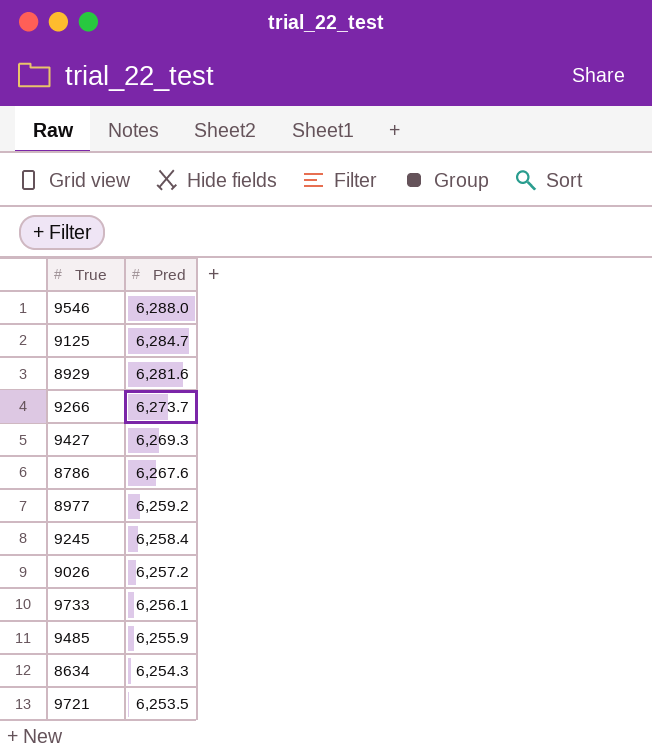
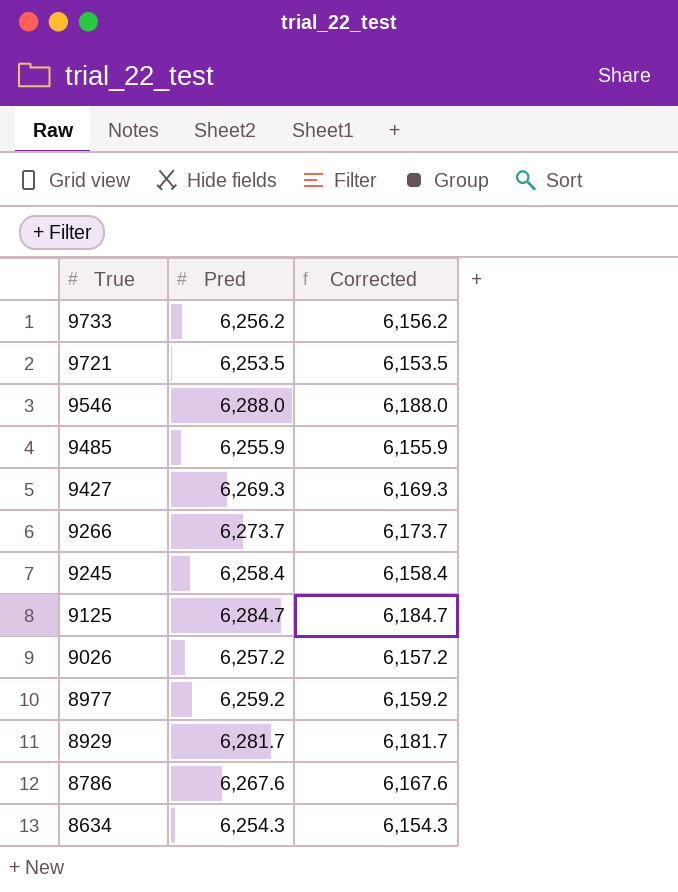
row order: Pred descending -> True descending
column Corrected | formula: none -> [Pred] - 100
9733 | Pred: 6,256.1 -> 6,256.2
8929 | Pred: 6,281.6 -> 6,281.7

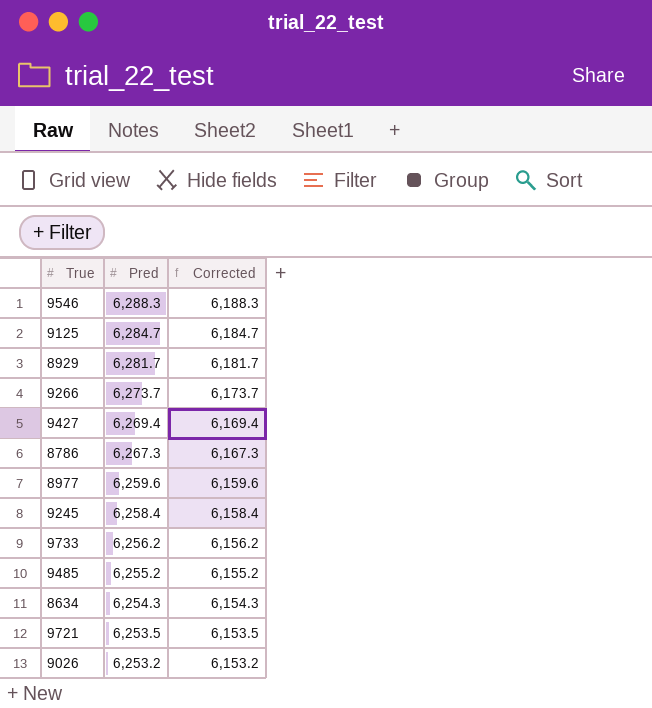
row order: True descending -> Pred descending
9546 | Pred: 6,288.0 -> 6,288.3
9546 | Corrected: 6,188.0 -> 6,188.3
9427 | Pred: 6,269.3 -> 6,269.4
9427 | Corrected: 6,169.3 -> 6,169.4
8786 | Pred: 6,267.6 -> 6,267.3
8786 | Corrected: 6,167.6 -> 6,167.3
8977 | Pred: 6,259.2 -> 6,259.6
8977 | Corrected: 6,159.2 -> 6,159.6
9485 | Pred: 6,255.9 -> 6,255.2
9485 | Corrected: 6,155.9 -> 6,155.2
9026 | Pred: 6,257.2 -> 6,253.2
9026 | Corrected: 6,157.2 -> 6,153.2

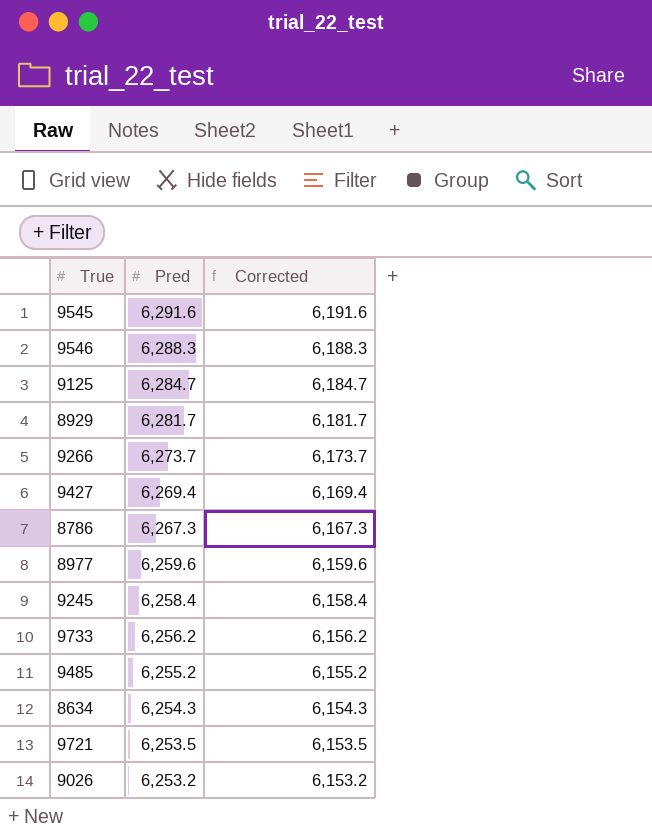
row 9545: none -> 6,291.6 | 6,191.6

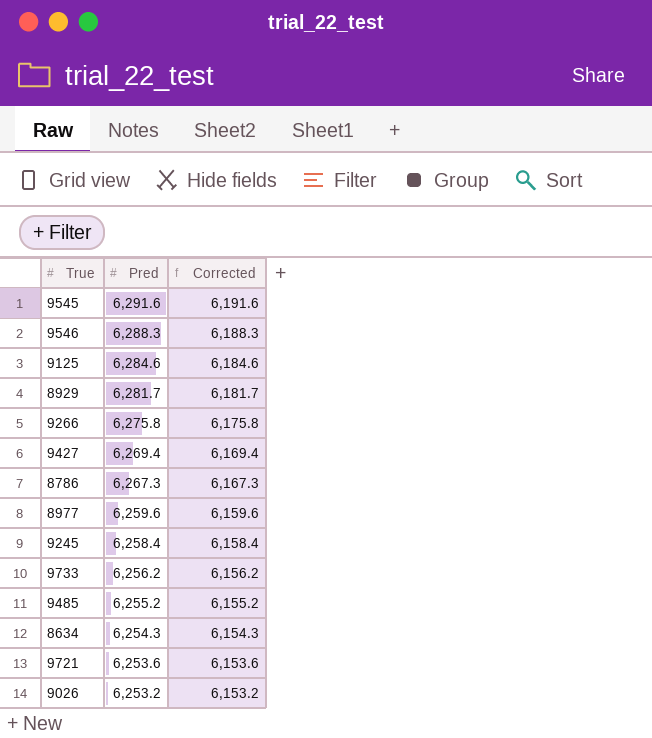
9125 | Pred: 6,284.7 -> 6,284.6
9125 | Corrected: 6,184.7 -> 6,184.6
9266 | Pred: 6,273.7 -> 6,275.8
9266 | Corrected: 6,173.7 -> 6,175.8
9721 | Pred: 6,253.5 -> 6,253.6
9721 | Corrected: 6,153.5 -> 6,153.6

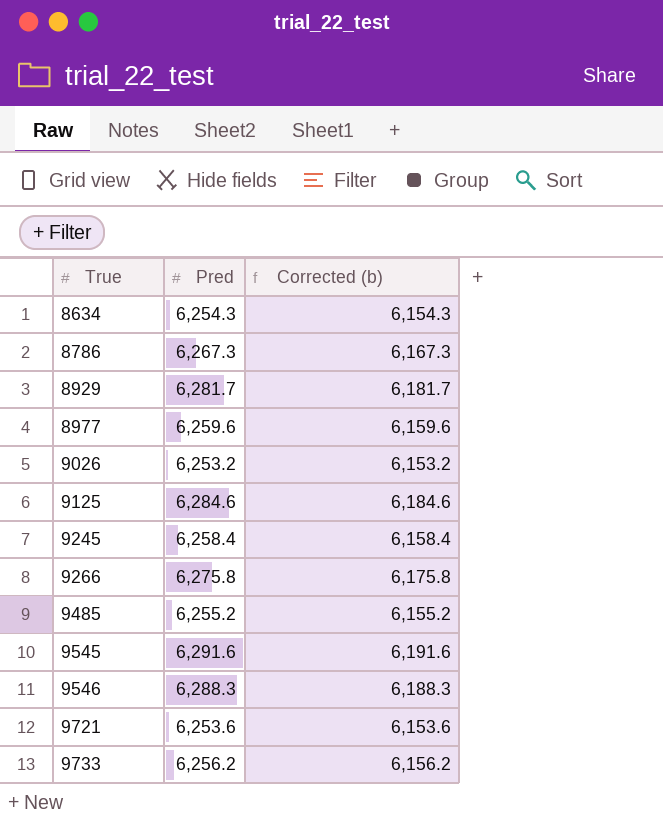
row order: Pred descending -> True ascending
column name: Corrected -> Corrected (b)
row 9427: 6,269.4 | 6,169.4 -> none

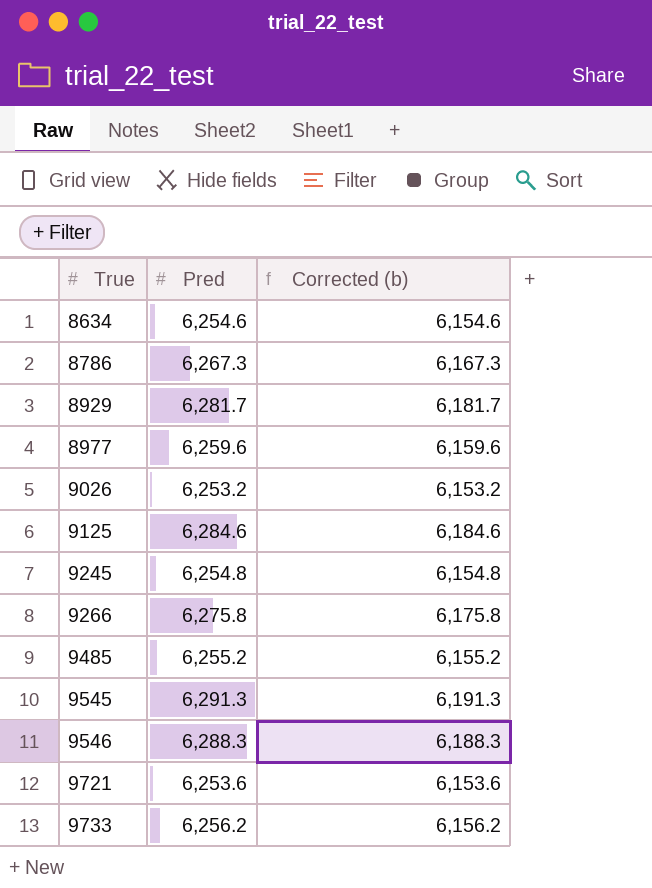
8634 | Pred: 6,254.3 -> 6,254.6
8634 | Corrected (b): 6,154.3 -> 6,154.6
9245 | Pred: 6,258.4 -> 6,254.8
9245 | Corrected (b): 6,158.4 -> 6,154.8
9545 | Pred: 6,291.6 -> 6,291.3
9545 | Corrected (b): 6,191.6 -> 6,191.3

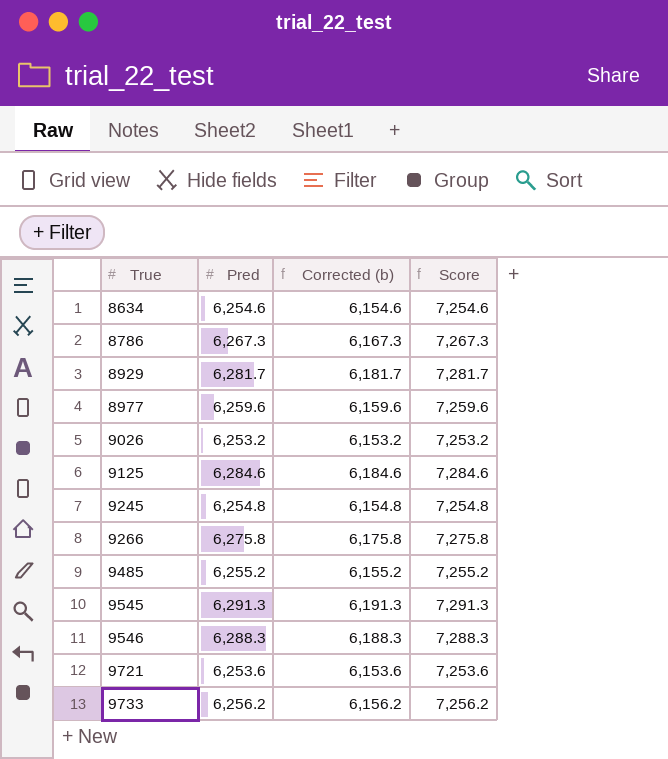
column Score | formula: none -> [Pred] + 1000

